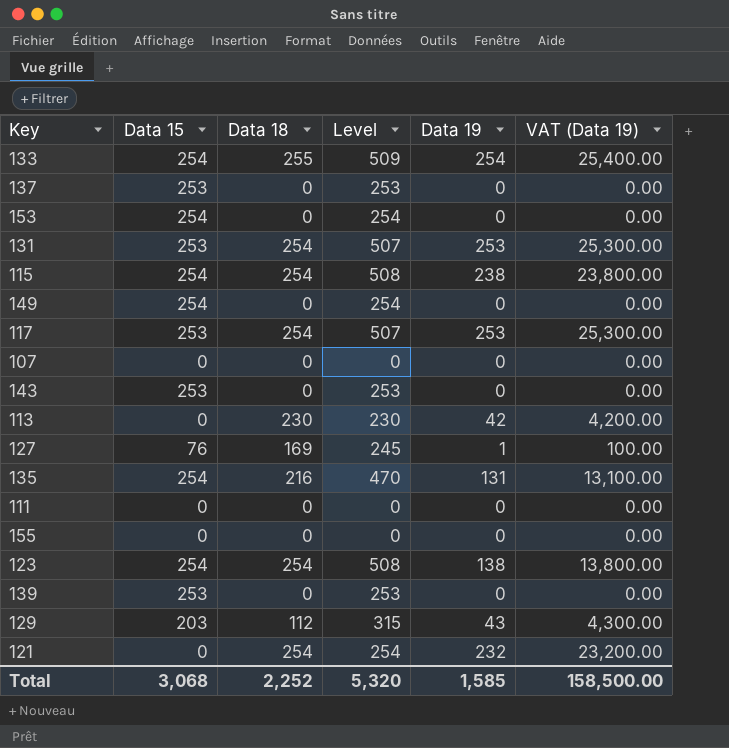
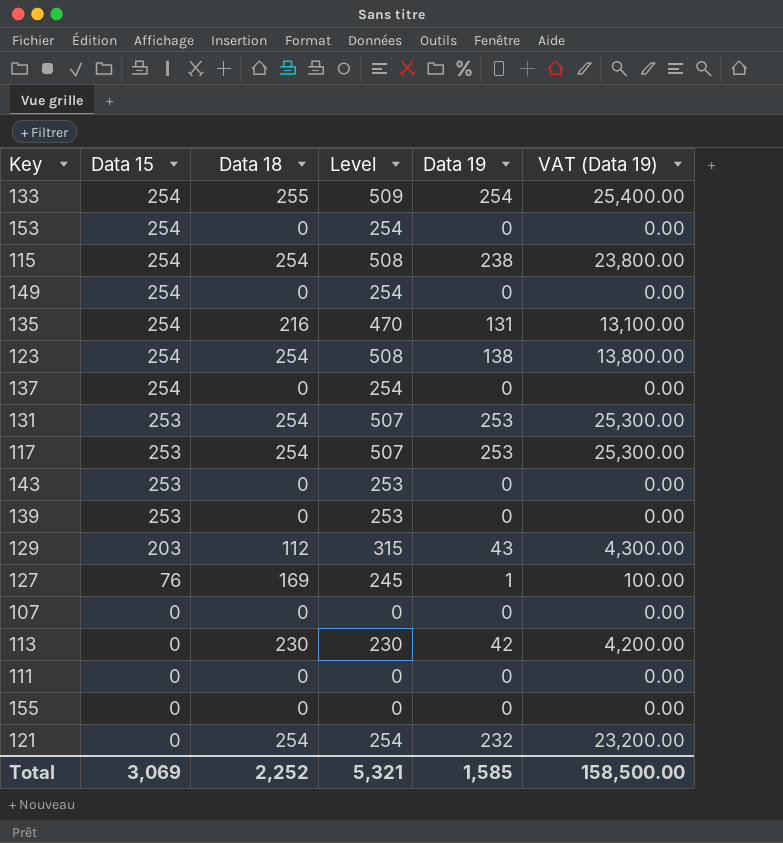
row order: none -> Data 15 descending
137 | Data 15: 253 -> 254
137 | Level: 253 -> 254
Total | Data 15: 3,068 -> 3,069
Total | Level: 5,320 -> 5,321

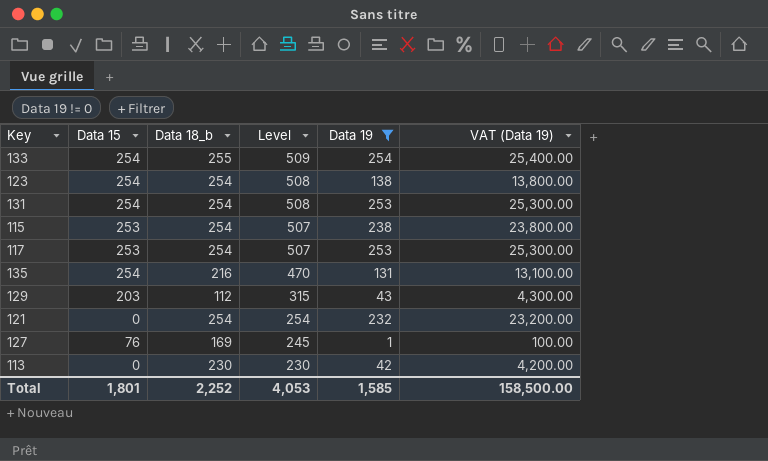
filter: none -> Data 19 != 0
row order: Data 15 descending -> Level descending
column name: Data 18 -> Data 18_b
131 | Data 15: 253 -> 254
131 | Level: 507 -> 508
115 | Data 15: 254 -> 253
115 | Level: 508 -> 507
Total | Data 15: 3,069 -> 1,801
Total | Level: 5,321 -> 4,053

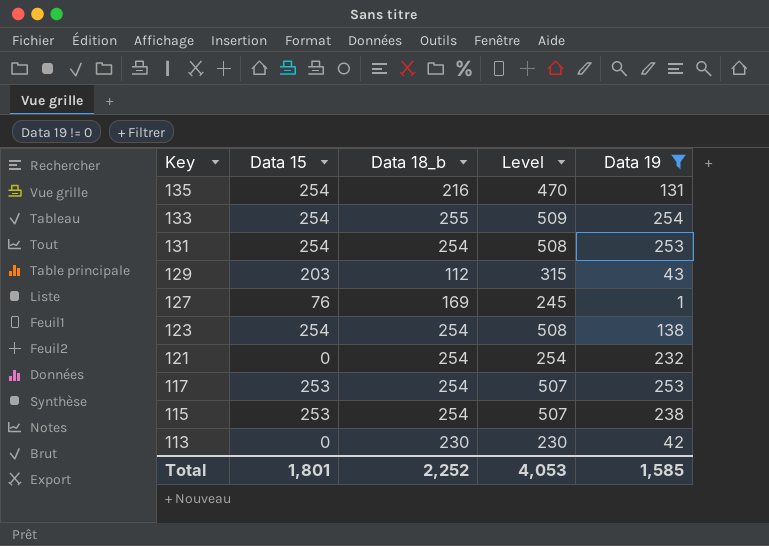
row order: Level descending -> Key descending
column VAT (Data 19) | formula: [Data 19] * 100 -> none

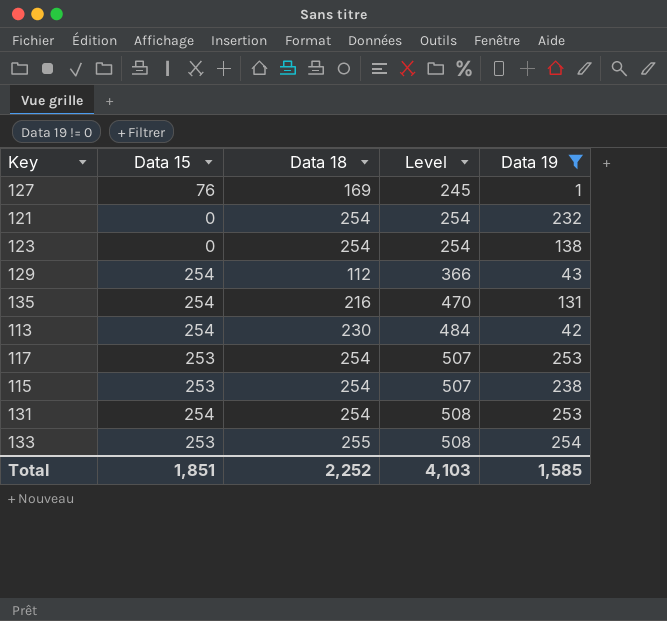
row order: Key descending -> Level ascending
column name: Data 18_b -> Data 18
123 | Data 15: 254 -> 0
123 | Level: 508 -> 254
129 | Data 15: 203 -> 254
129 | Level: 315 -> 366
113 | Data 15: 0 -> 254
113 | Level: 230 -> 484
133 | Data 15: 254 -> 253
133 | Level: 509 -> 508
Total | Data 15: 1,801 -> 1,851
Total | Level: 4,053 -> 4,103

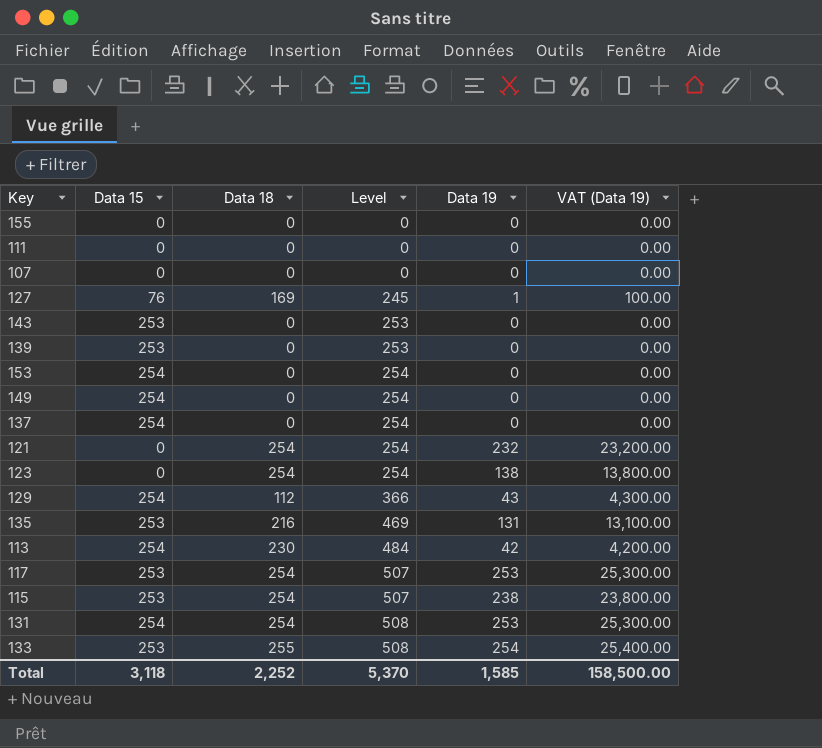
filter: Data 19 != 0 -> none
column VAT (Data 19) | formula: none -> [Data 19] * 100
135 | Data 15: 254 -> 253
135 | Level: 470 -> 469
Total | Data 15: 1,851 -> 3,118
Total | Level: 4,103 -> 5,370

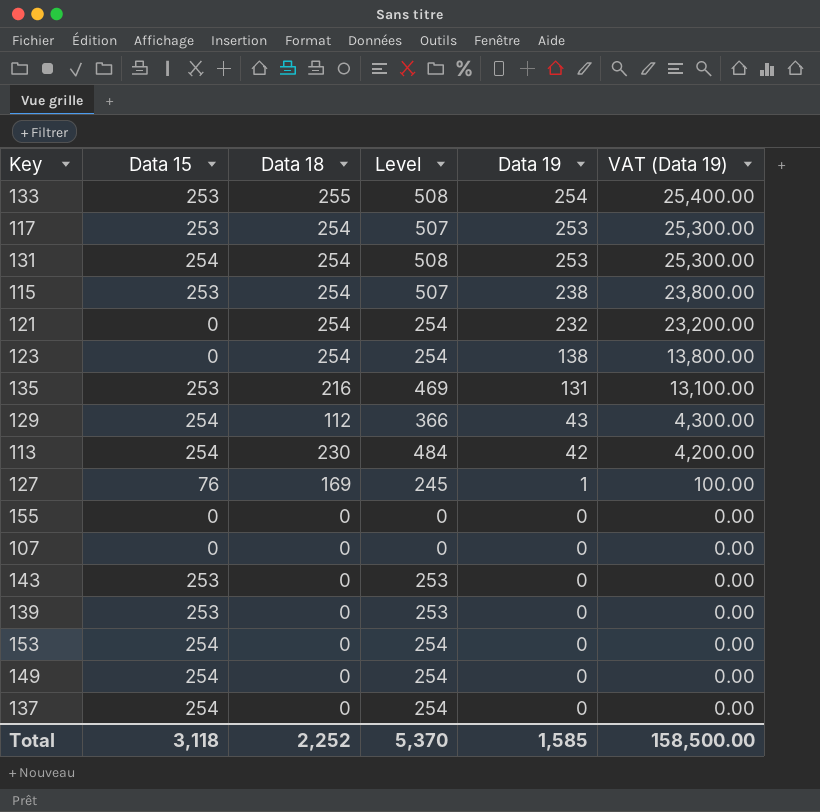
row order: Level ascending -> Data 19 descending
row 111: 0 | 0 | 0 | 0 | 0.00 -> none

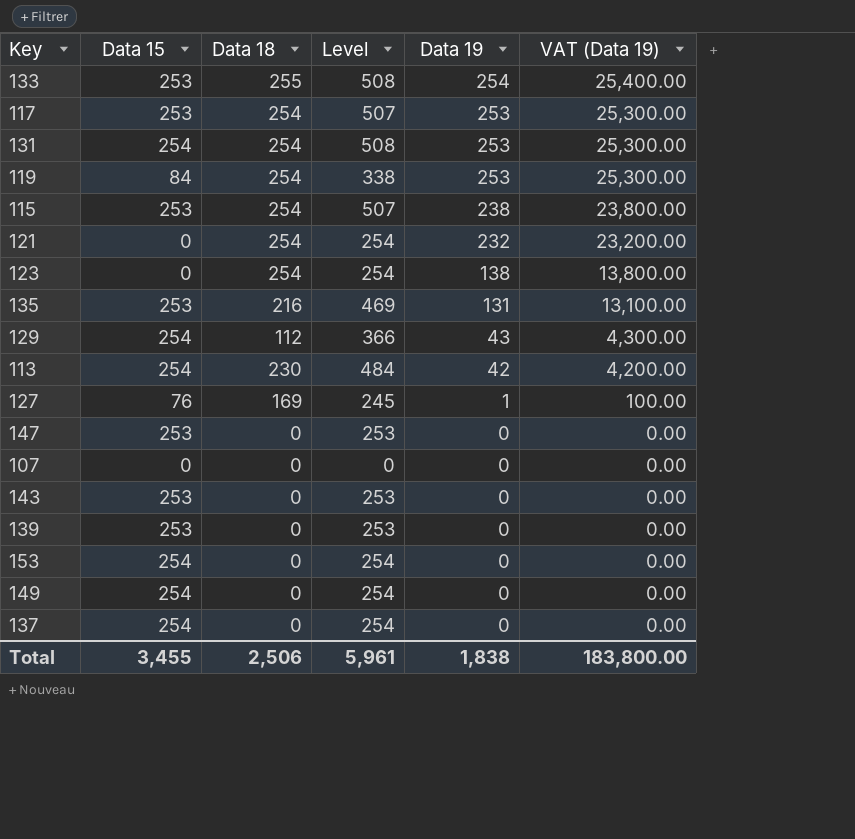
row 155: 0 | 0 | 0 | 0 | 0.00 -> none
row 119: none -> 84 | 254 | 338 | 253 | 25,300.00
row 147: none -> 253 | 0 | 253 | 0 | 0.00
Total | Data 15: 3,118 -> 3,455
Total | Data 18: 2,252 -> 2,506
Total | Level: 5,370 -> 5,961
Total | Data 19: 1,585 -> 1,838
Total | VAT (Data 19): 158,500.00 -> 183,800.00

